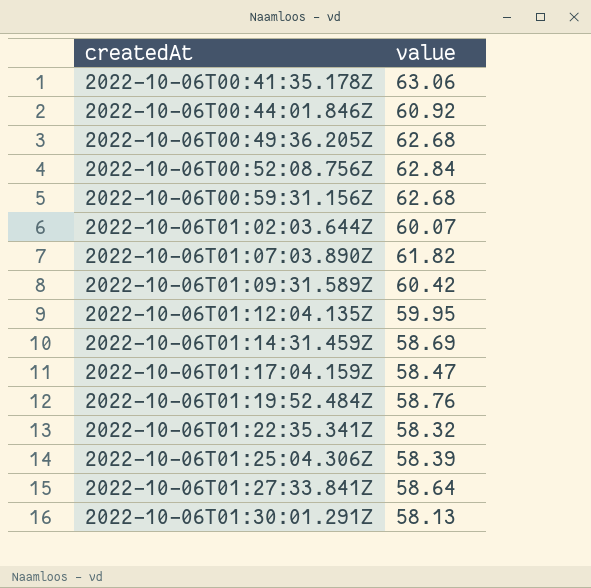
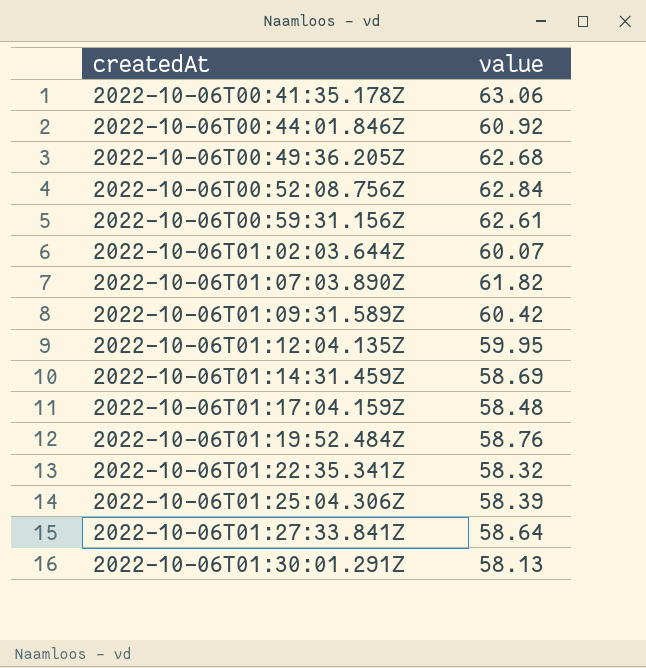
2022-10-06T00:59:31.156Z | value: 62.68 -> 62.61
2022-10-06T01:17:04.159Z | value: 58.47 -> 58.48

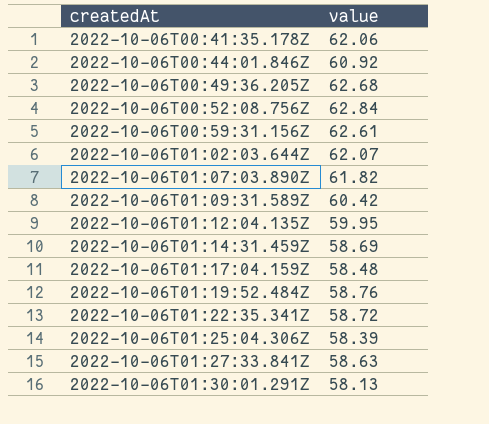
2022-10-06T00:41:35.178Z | value: 63.06 -> 62.06
2022-10-06T01:02:03.644Z | value: 60.07 -> 62.07
2022-10-06T01:22:35.341Z | value: 58.32 -> 58.72
2022-10-06T01:27:33.841Z | value: 58.64 -> 58.63

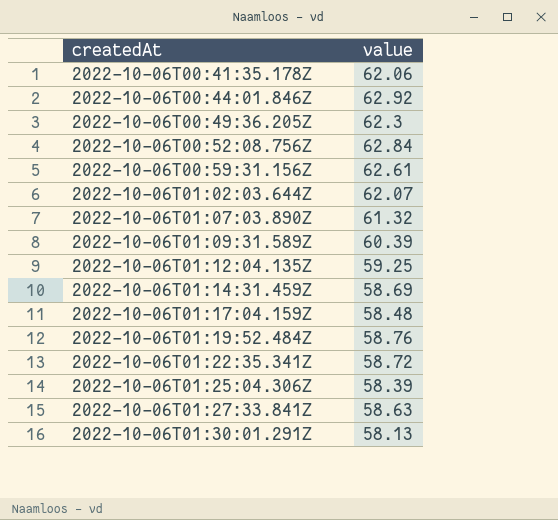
2022-10-06T00:44:01.846Z | value: 60.92 -> 62.92
2022-10-06T00:49:36.205Z | value: 62.68 -> 62.3
2022-10-06T01:07:03.890Z | value: 61.82 -> 61.32
2022-10-06T01:09:31.589Z | value: 60.42 -> 60.39
2022-10-06T01:12:04.135Z | value: 59.95 -> 59.25

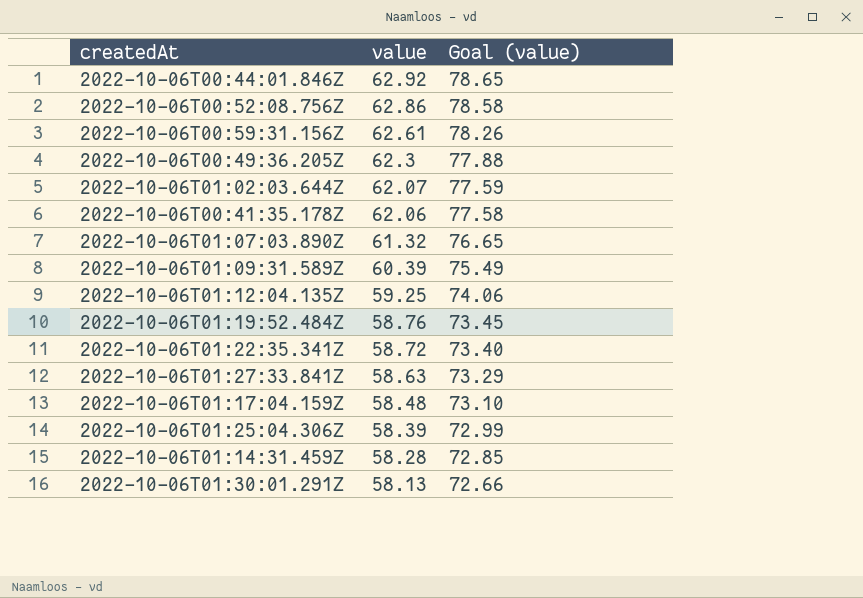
row order: createdAt ascending -> value descending
column Goal (value) | formula: none -> [value] * 1.25
2022-10-06T00:52:08.756Z | value: 62.84 -> 62.86
2022-10-06T01:14:31.459Z | value: 58.69 -> 58.28

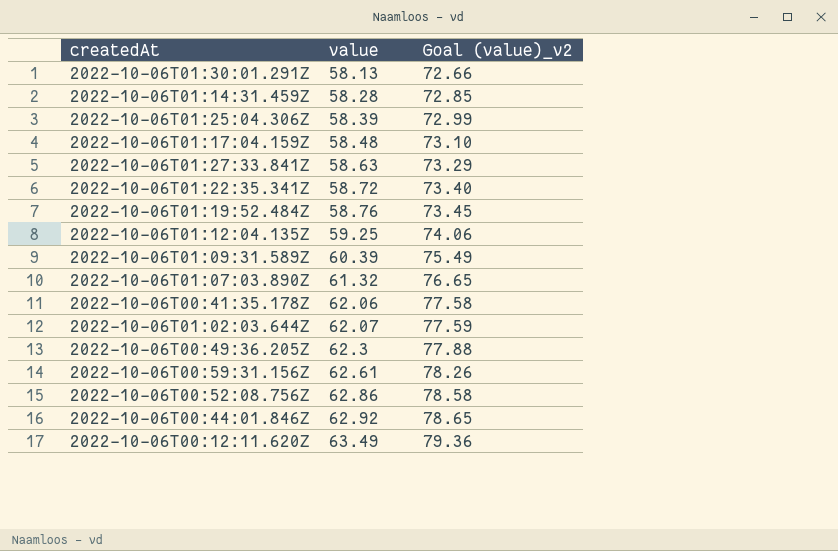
row order: value descending -> value ascending
column name: Goal (value) -> Goal (value)_v2
row 2022-10-06T00:12:11.620Z: none -> 63.49 | 79.36

